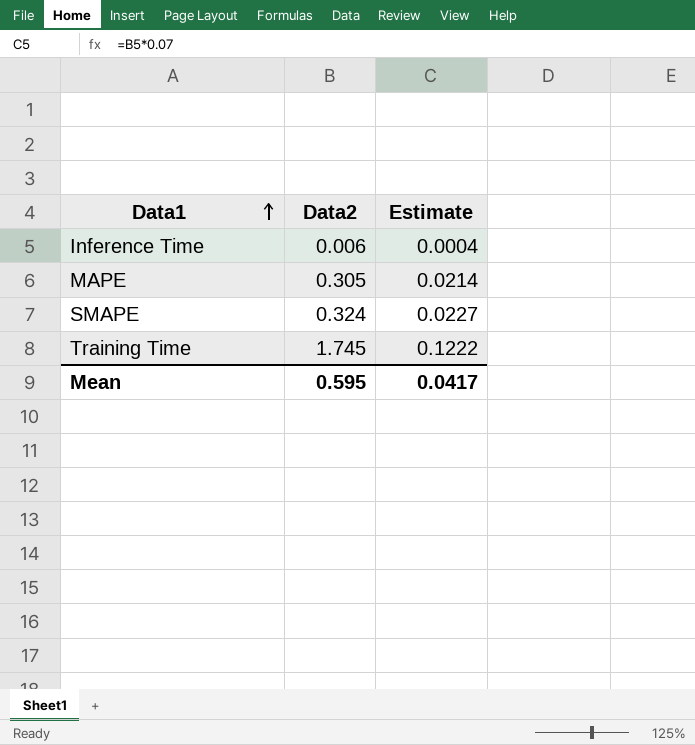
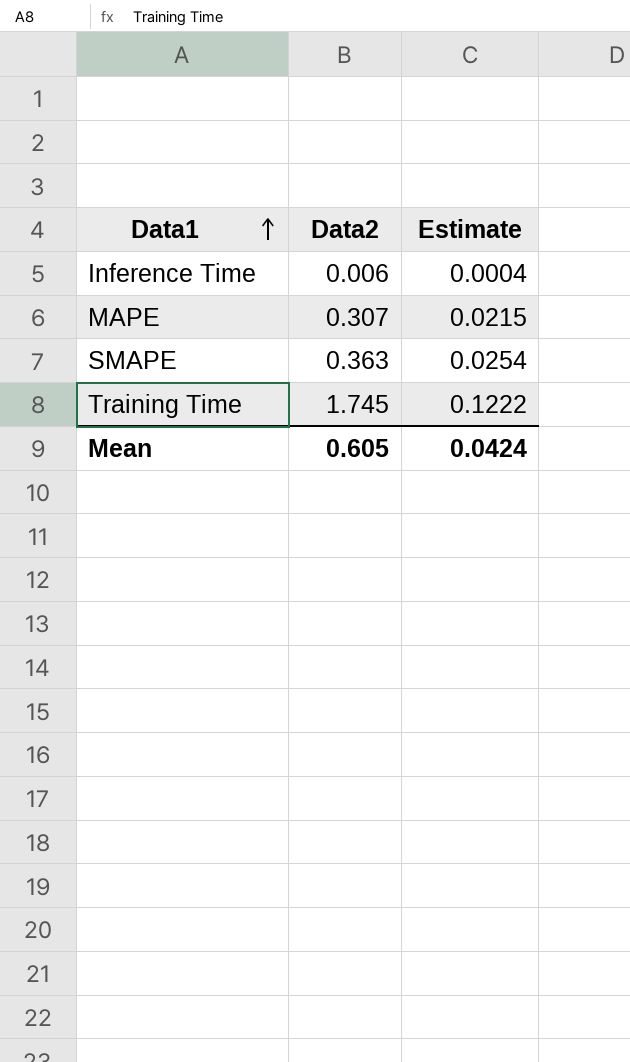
MAPE | Data2: 0.305 -> 0.307
MAPE | Estimate: 0.0214 -> 0.0215
SMAPE | Data2: 0.324 -> 0.363
SMAPE | Estimate: 0.0227 -> 0.0254
Mean | Data2: 0.595 -> 0.605
Mean | Estimate: 0.0417 -> 0.0424

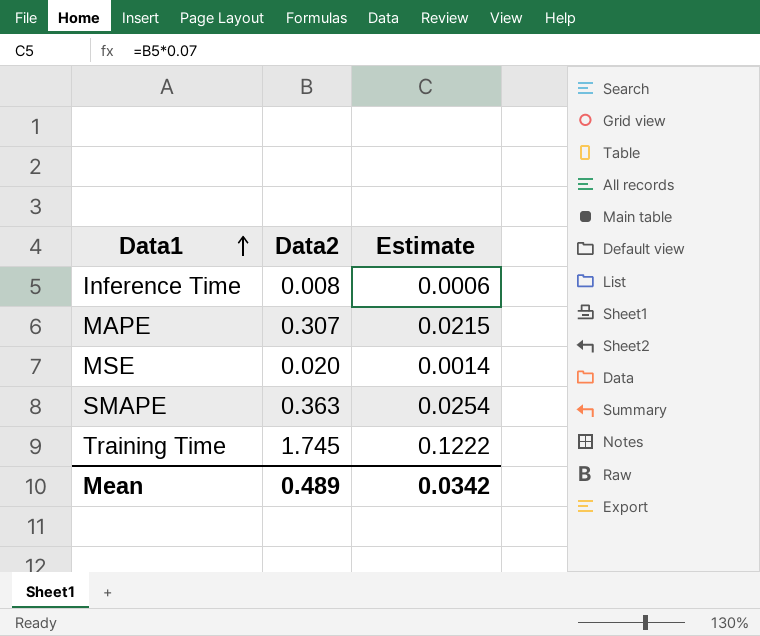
Inference Time | Data2: 0.006 -> 0.008
Inference Time | Estimate: 0.0004 -> 0.0006
row MSE: none -> 0.020 | 0.0014
Mean | Data2: 0.605 -> 0.489
Mean | Estimate: 0.0424 -> 0.0342

